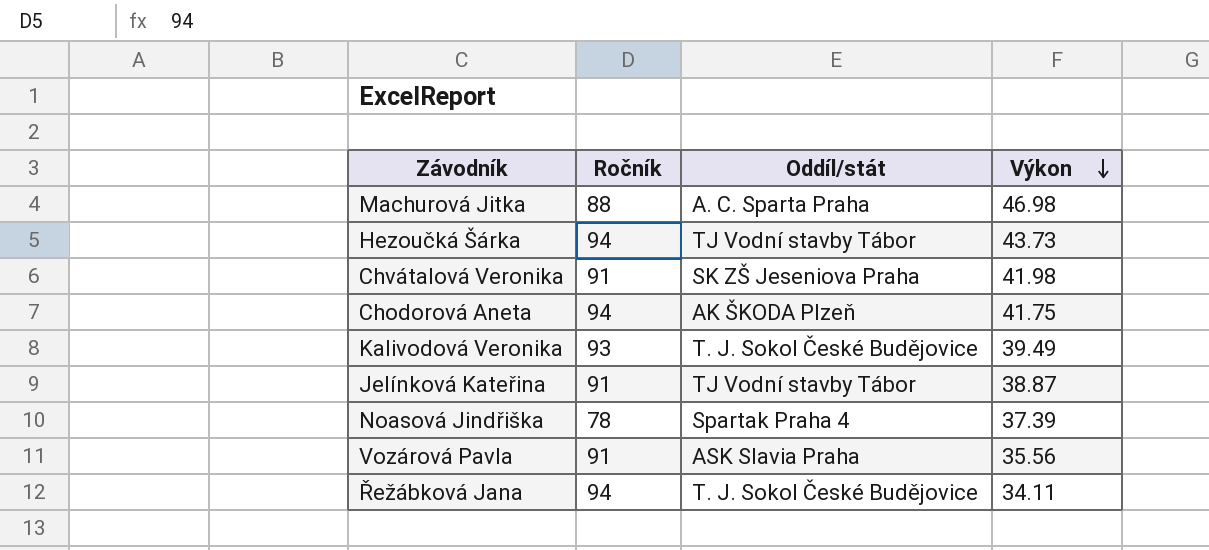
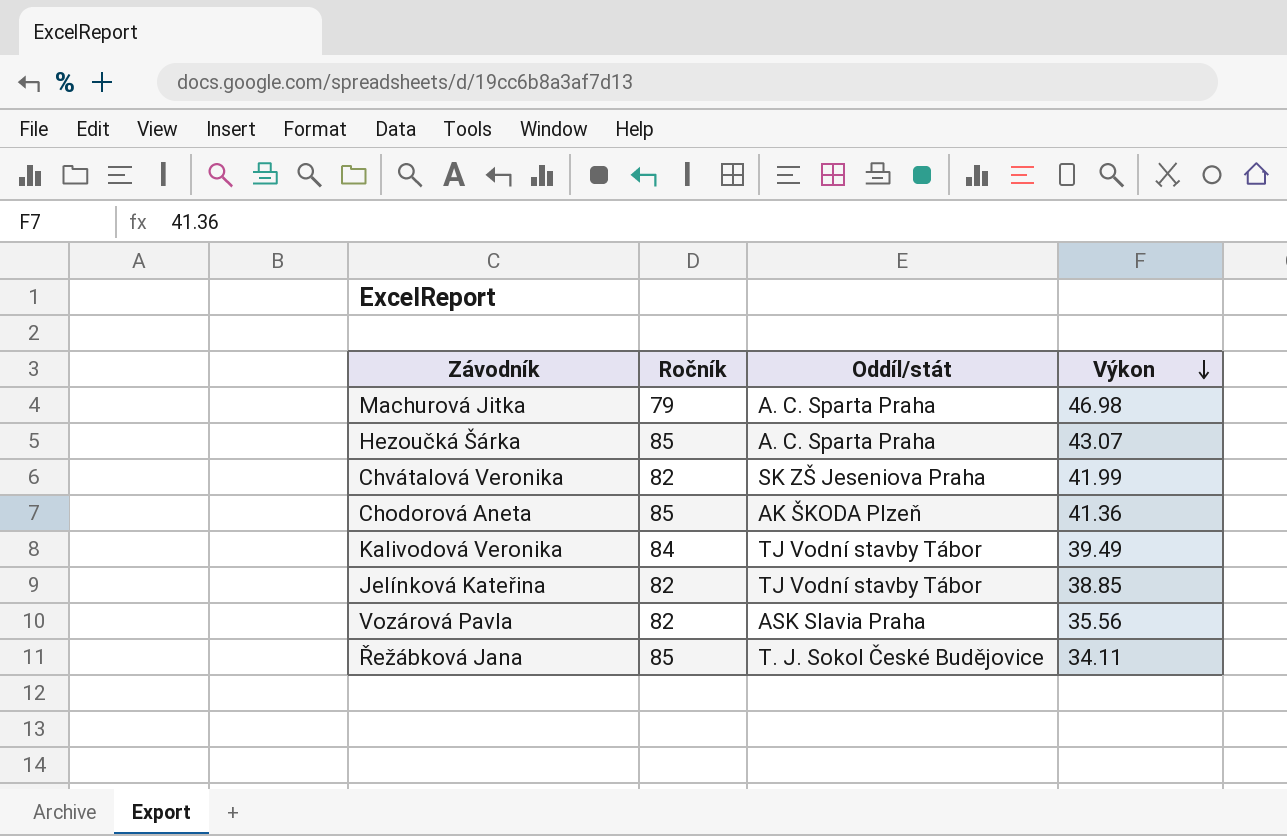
row Noasová Jindřiška: 78 | Spartak Praha 4 | 37.39 -> none
Machurová Jitka | Ročník: 88 -> 79
Hezoučká Šárka | Ročník: 94 -> 85
Hezoučká Šárka | Oddíl/stát: TJ Vodní stavby Tábor -> A. C. Sparta Praha
Hezoučká Šárka | Výkon: 43.73 -> 43.07
Chvátalová Veronika | Ročník: 91 -> 82
Chvátalová Veronika | Výkon: 41.98 -> 41.99
Chodorová Aneta | Ročník: 94 -> 85
Chodorová Aneta | Výkon: 41.75 -> 41.36
Kalivodová Veronika | Ročník: 93 -> 84
Kalivodová Veronika | Oddíl/stát: T. J. Sokol České Budějovice -> TJ Vodní stavby Tábor
Jelínková Kateřina | Ročník: 91 -> 82
Jelínková Kateřina | Výkon: 38.87 -> 38.85
Vozárová Pavla | Ročník: 91 -> 82
Řežábková Jana | Ročník: 94 -> 85

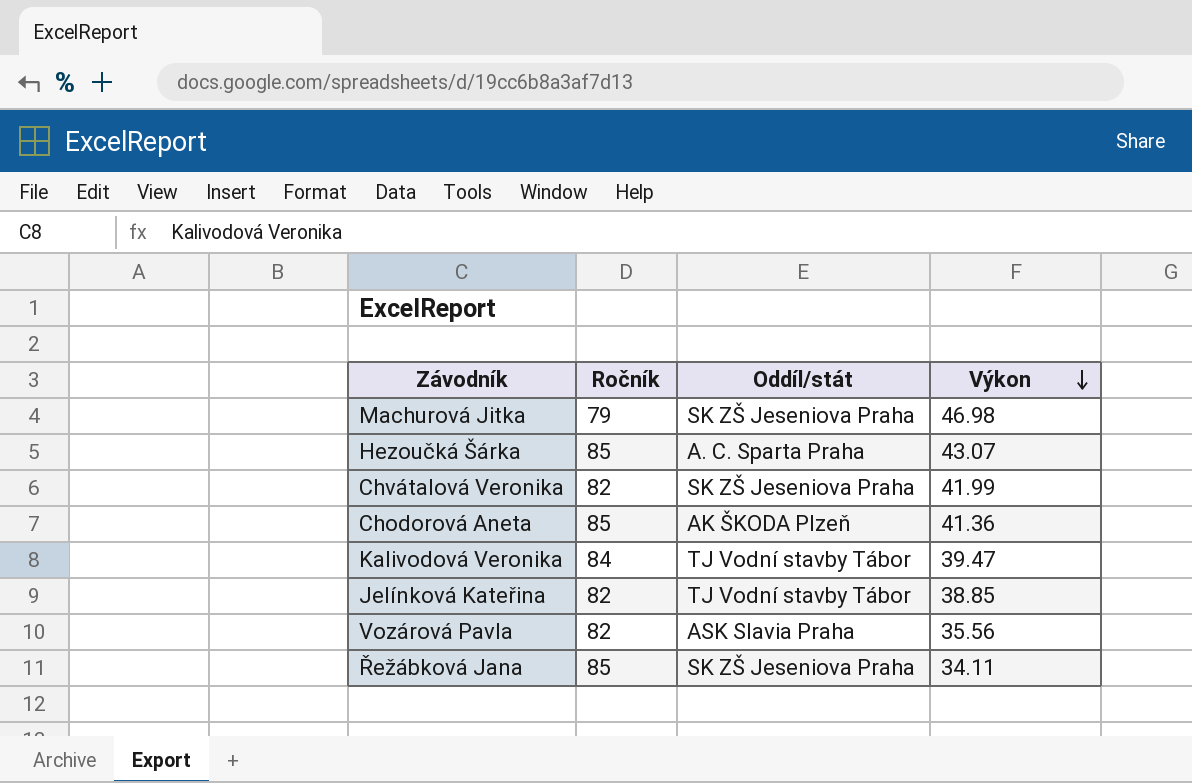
Machurová Jitka | Oddíl/stát: A. C. Sparta Praha -> SK ZŠ Jeseniova Praha
Kalivodová Veronika | Výkon: 39.49 -> 39.47
Řežábková Jana | Oddíl/stát: T. J. Sokol České Budějovice -> SK ZŠ Jeseniova Praha

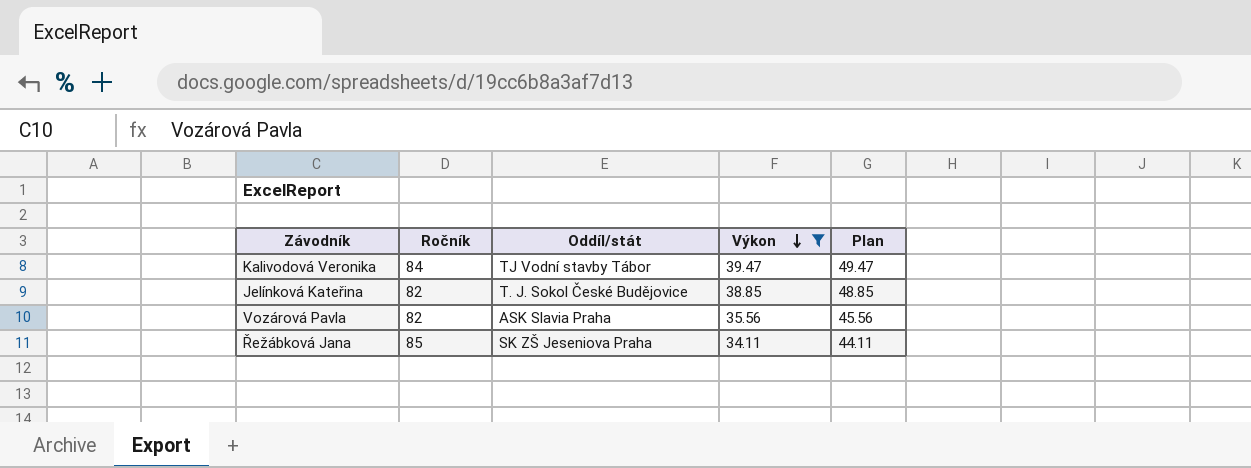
filter: none -> Výkon <= 39.47
column Plan | formula: none -> [Výkon] + 10
Jelínková Kateřina | Oddíl/stát: TJ Vodní stavby Tábor -> T. J. Sokol České Budějovice

